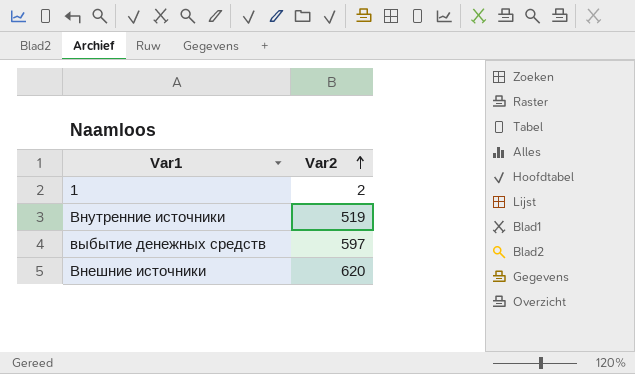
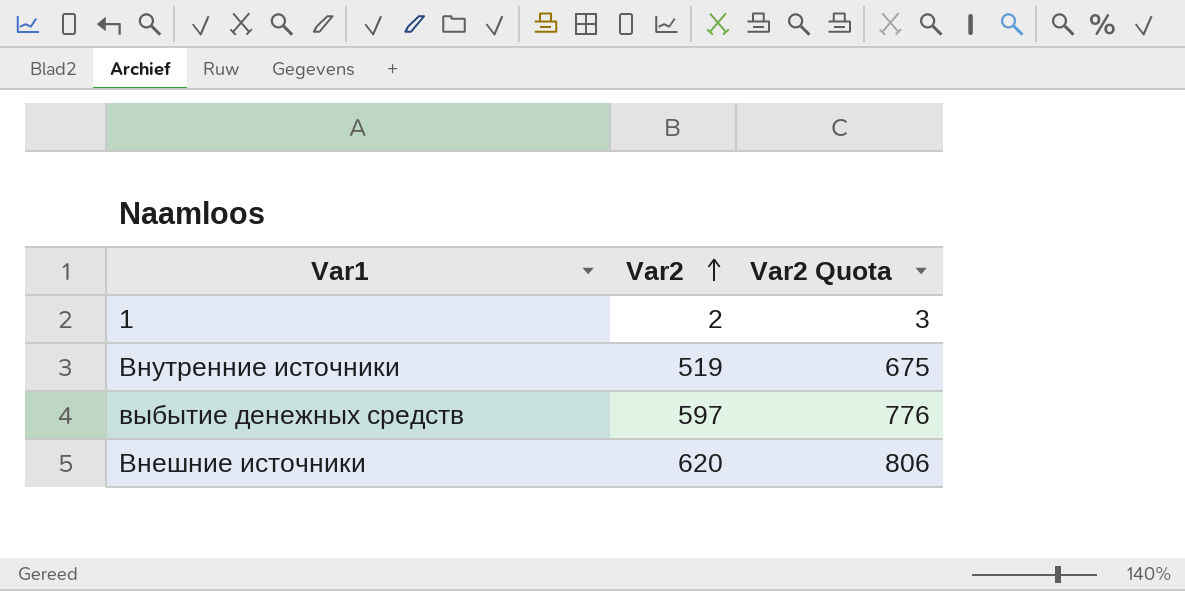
column Var2 Quota | formula: none -> [Var2] * 1.3

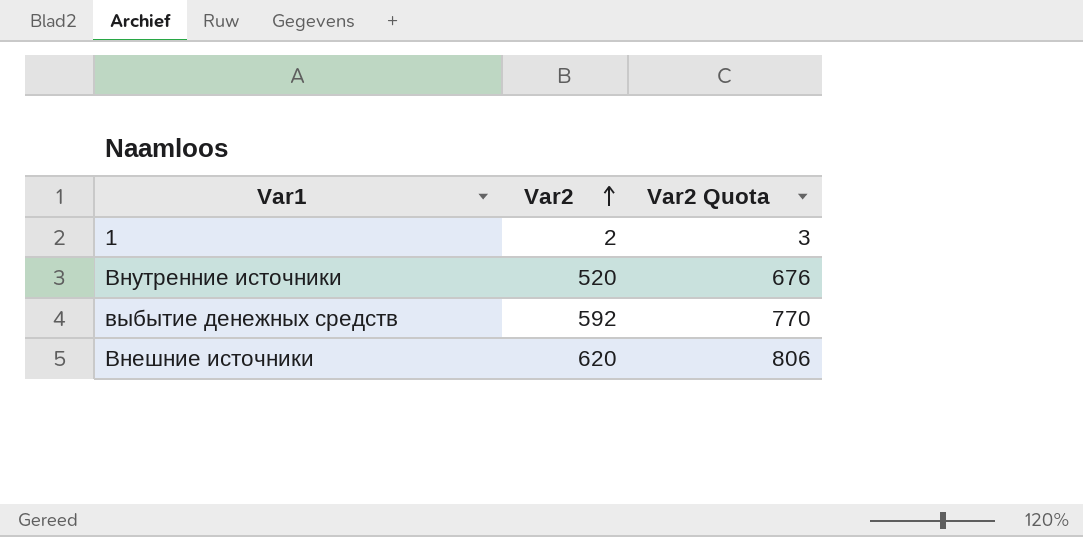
Внутренние источники | Var2: 519 -> 520
Внутренние источники | Var2 Quota: 675 -> 676
выбытие денежных средств | Var2: 597 -> 592
выбытие денежных средств | Var2 Quota: 776 -> 770

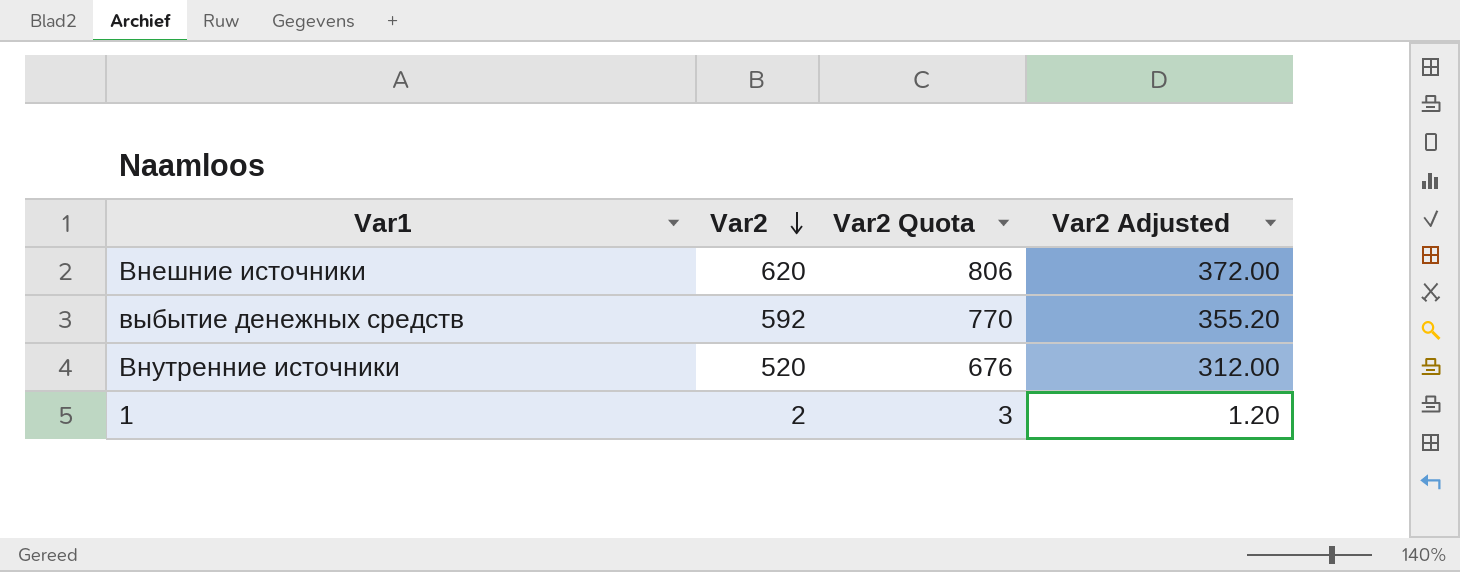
row order: Var2 ascending -> Var2 descending
column Var2 Adjusted | formula: none -> [Var2] * 0.6

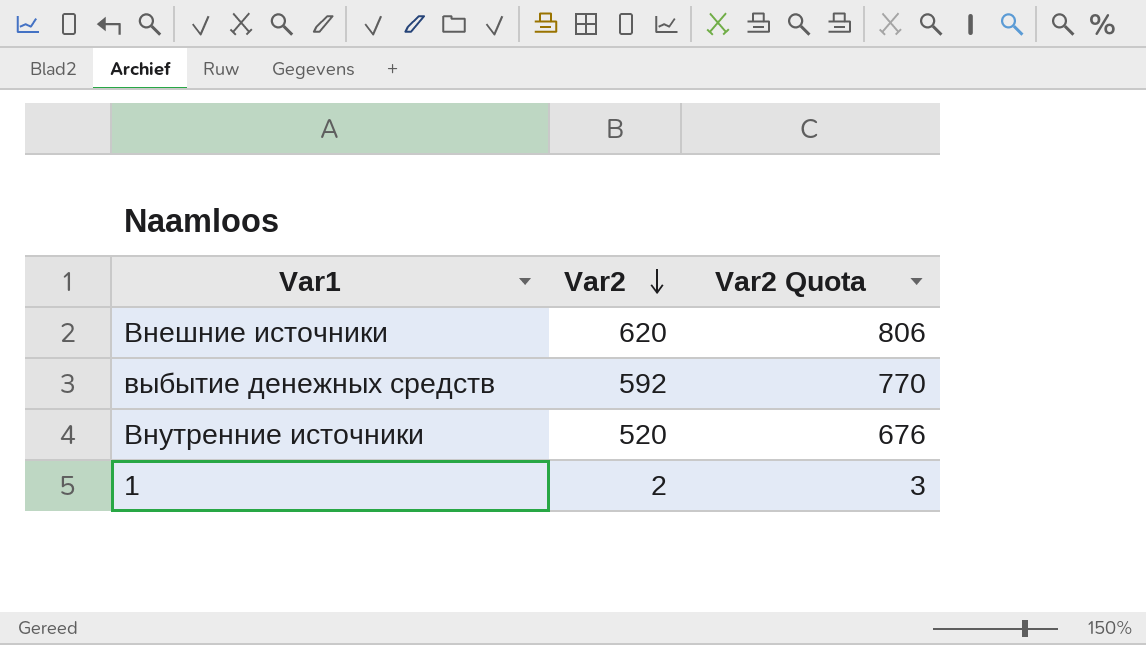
column Var2 Adjusted | formula: [Var2] * 0.6 -> none

